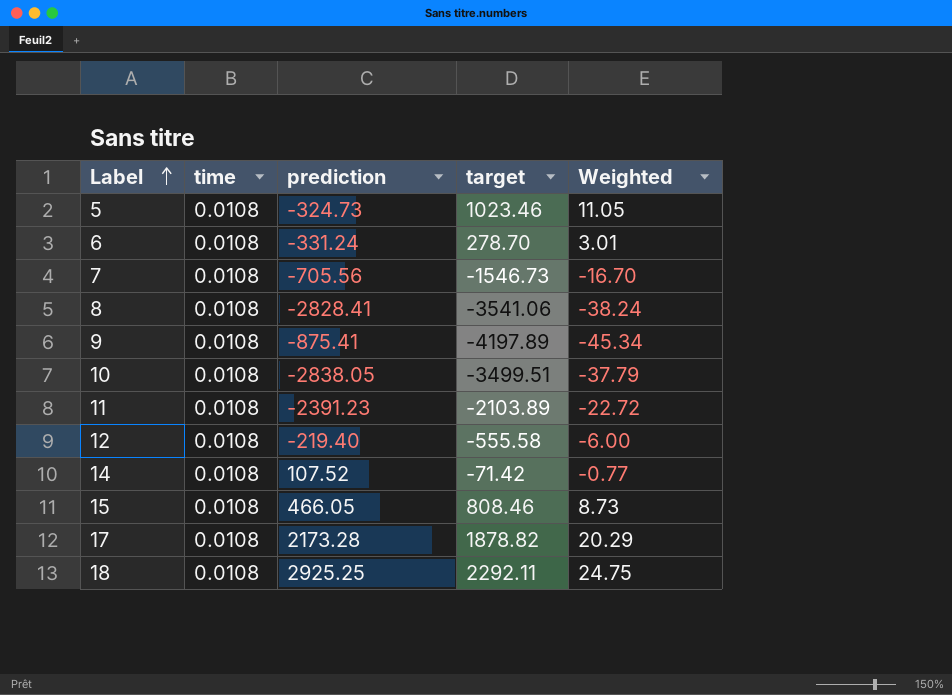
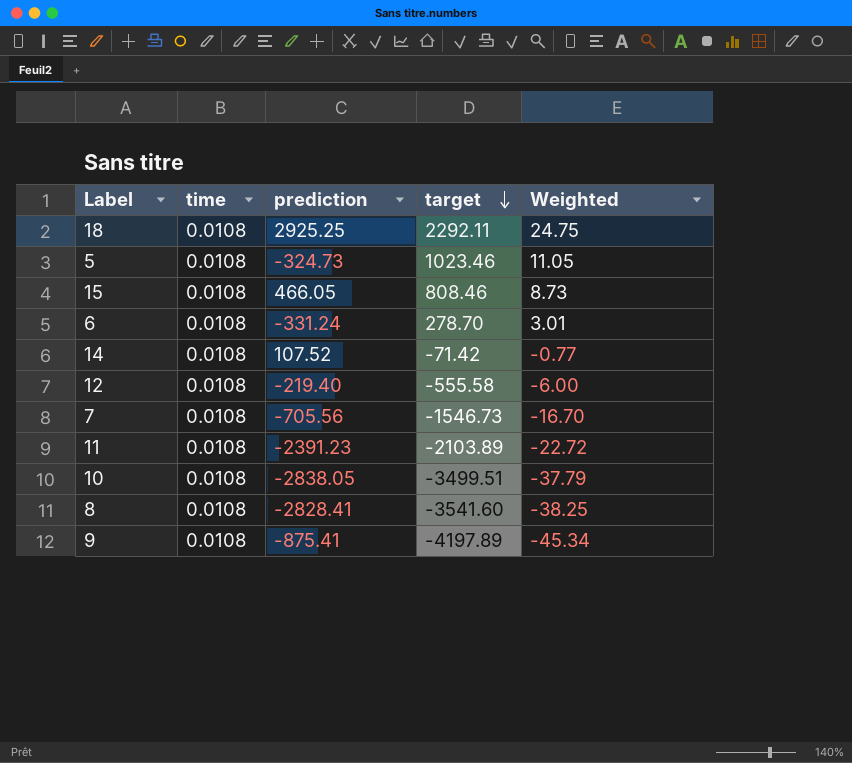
row order: Label ascending -> target descending
row 17: 0.0108 | 2173.28 | 1878.82 | 20.29 -> none
8 | target: -3541.06 -> -3541.60
8 | Weighted: -38.24 -> -38.25

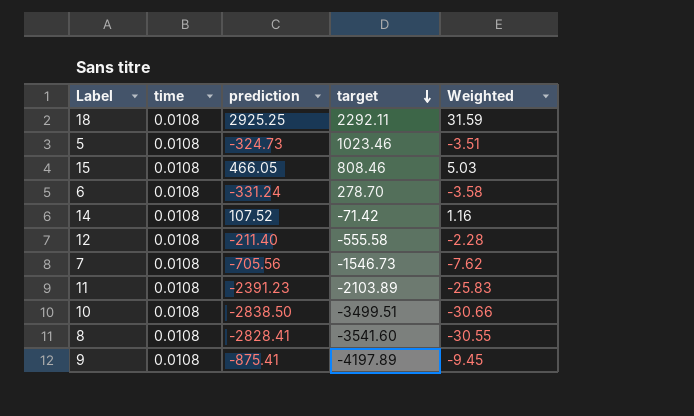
column Weighted | formula: [time] * [target] -> [time] * [prediction]
12 | prediction: -219.40 -> -211.40
10 | prediction: -2838.05 -> -2838.50

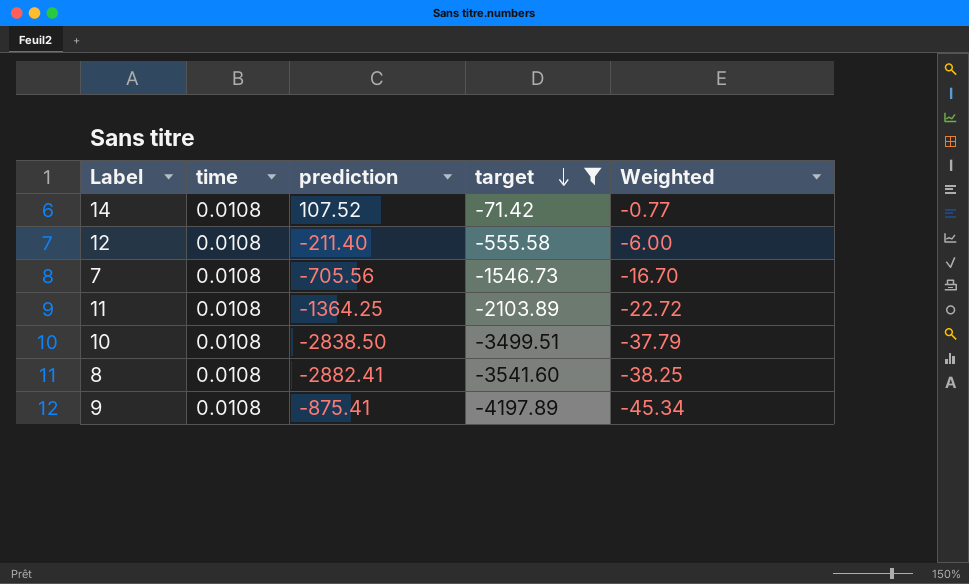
filter: none -> target <= -71.42
column Weighted | formula: [time] * [prediction] -> [time] * [target]
11 | prediction: -2391.23 -> -1364.25
8 | prediction: -2828.41 -> -2882.41

